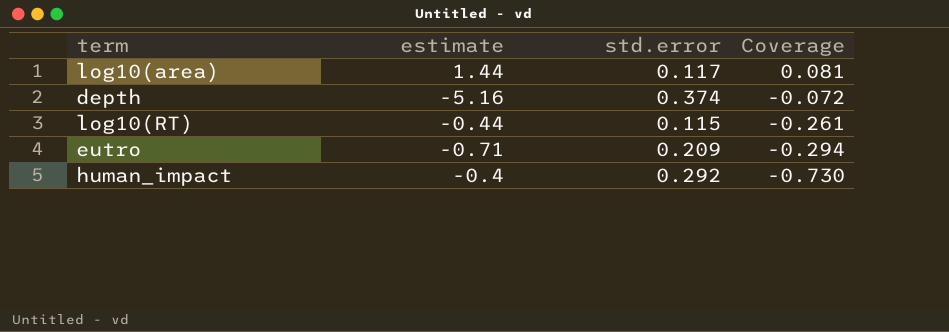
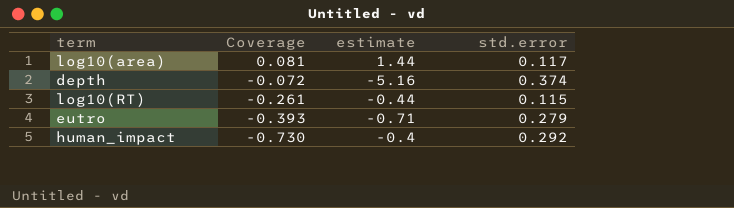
column Coverage | position: 4 -> 2
eutro | Coverage: -0.294 -> -0.393
eutro | std.error: 0.209 -> 0.279

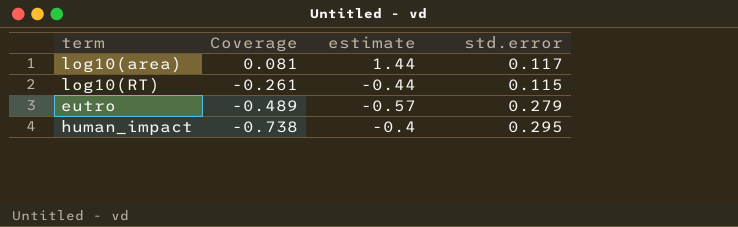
row depth: -0.072 | -5.16 | 0.374 -> none
eutro | Coverage: -0.393 -> -0.489
eutro | estimate: -0.71 -> -0.57
human_impact | Coverage: -0.730 -> -0.738
human_impact | std.error: 0.292 -> 0.295

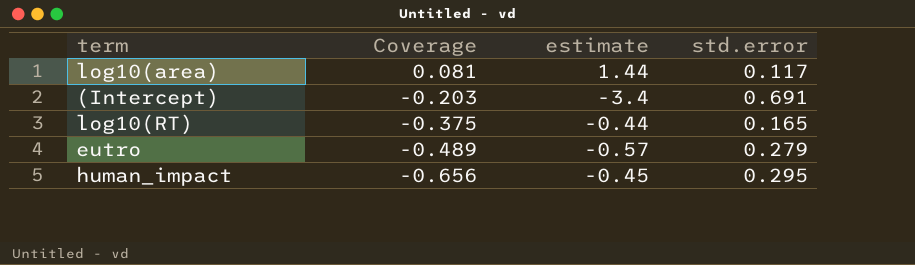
row (Intercept): none -> -0.203 | -3.4 | 0.691
log10(RT) | Coverage: -0.261 -> -0.375
log10(RT) | std.error: 0.115 -> 0.165
human_impact | Coverage: -0.738 -> -0.656
human_impact | estimate: -0.4 -> -0.45

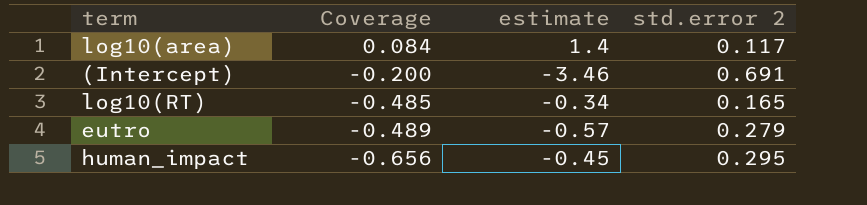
column name: std.error -> std.error 2
log10(area) | Coverage: 0.081 -> 0.084
log10(area) | estimate: 1.44 -> 1.4
(Intercept) | Coverage: -0.203 -> -0.200
(Intercept) | estimate: -3.4 -> -3.46
log10(RT) | Coverage: -0.375 -> -0.485
log10(RT) | estimate: -0.44 -> -0.34

